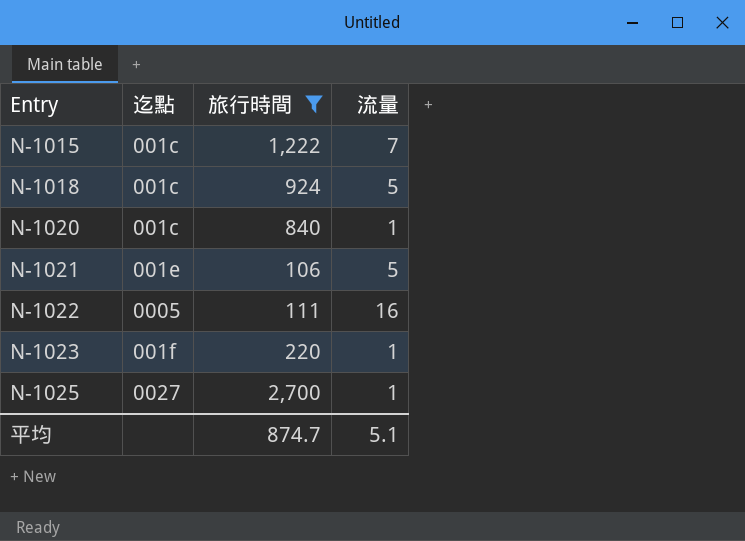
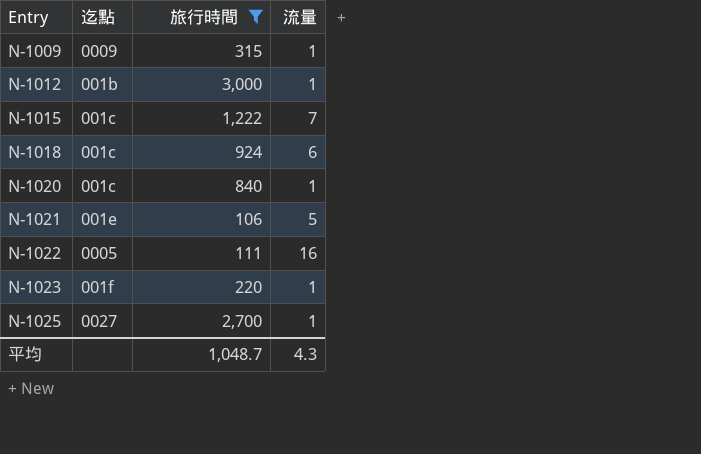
row N-1009: none -> 0009 | 315 | 1
row N-1012: none -> 001b | 3,000 | 1
N-1018 | 流量: 5 -> 6
平均 | 旅行時間: 874.7 -> 1,048.7
平均 | 流量: 5.1 -> 4.3

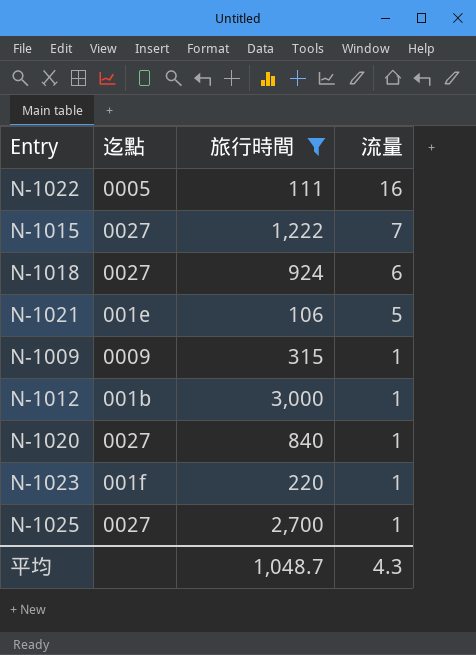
row order: Entry ascending -> 流量 descending
N-1015 | 迄點: 001c -> 0027
N-1018 | 迄點: 001c -> 0027
N-1020 | 迄點: 001c -> 0027

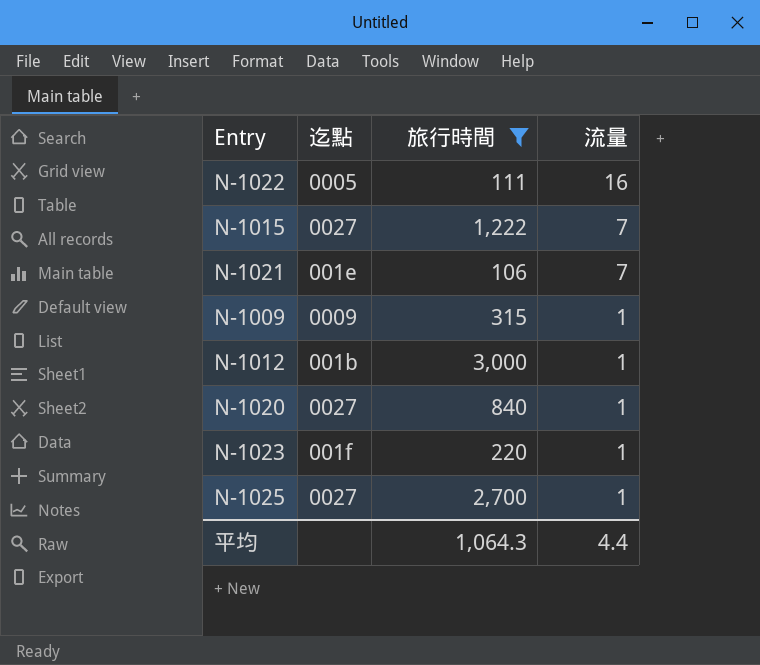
row N-1018: 0027 | 924 | 6 -> none
N-1021 | 流量: 5 -> 7
平均 | 旅行時間: 1,048.7 -> 1,064.3
平均 | 流量: 4.3 -> 4.4

